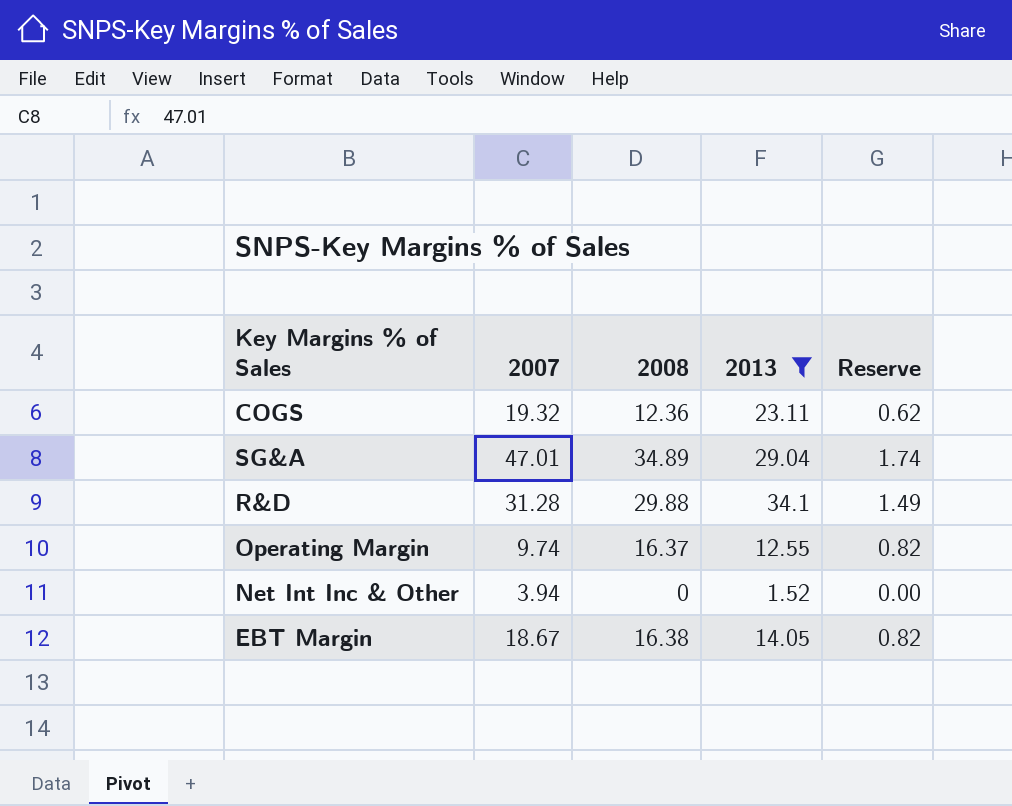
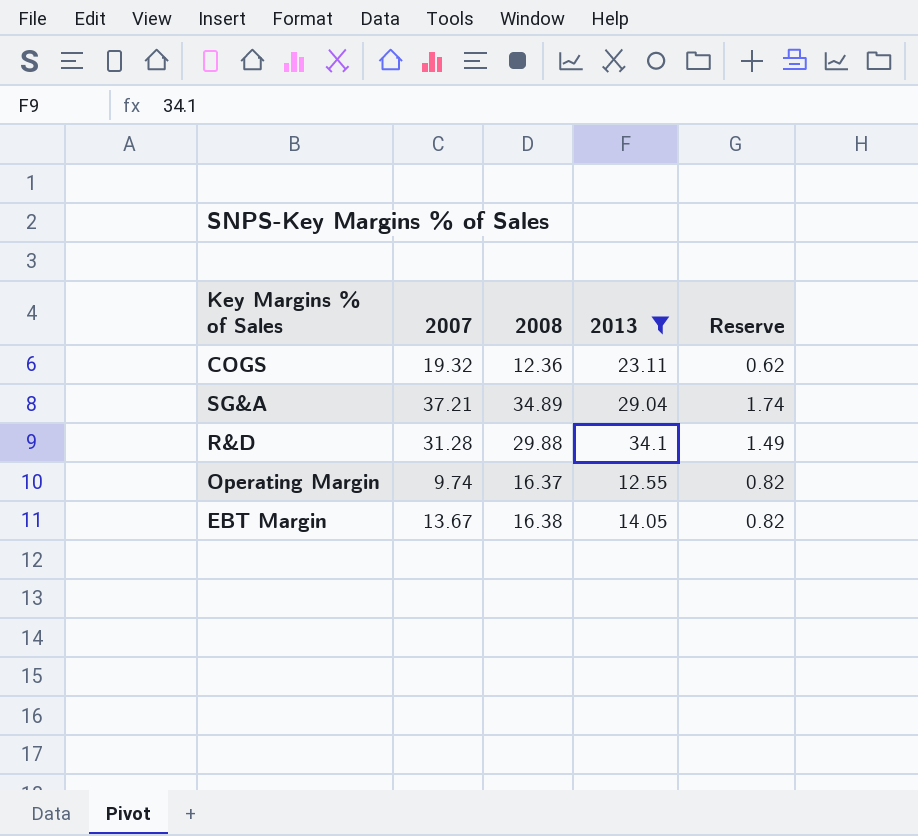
row Net Int Inc & Other: 3.94 | 0 | 1.52 | 0.00 -> none
SG&A | 2007: 47.01 -> 37.21
EBT Margin | 2007: 18.67 -> 13.67

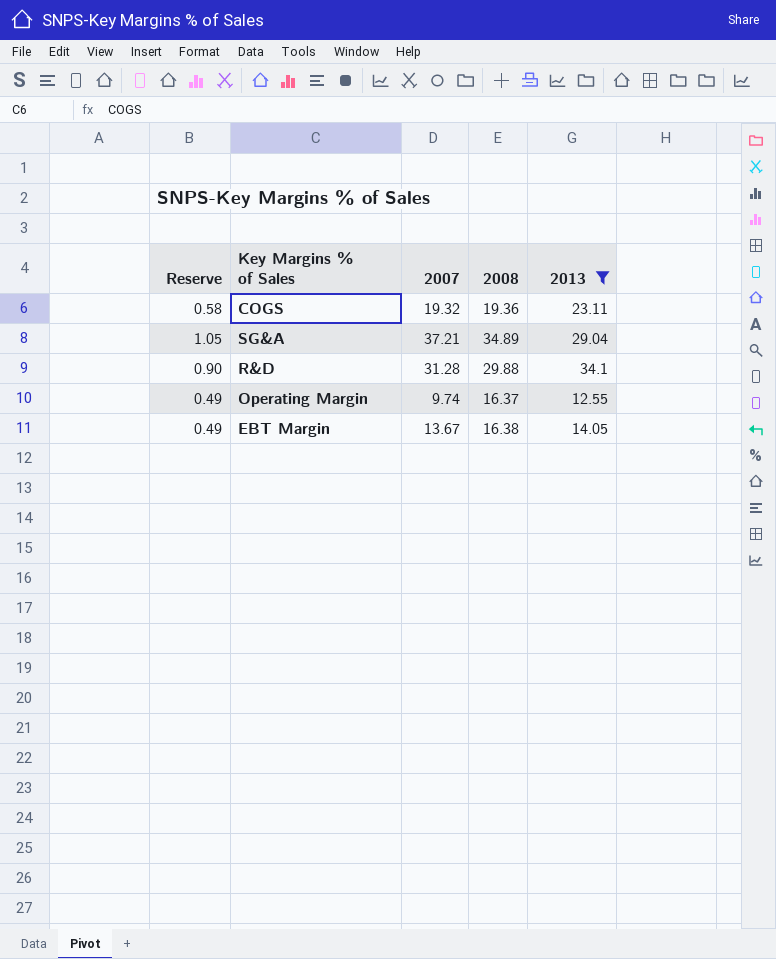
column Reserve | formula: [2008] * 0.05 -> [2008] * 0.03
column Reserve | position: 5 -> 1
COGS | 2008: 12.36 -> 19.36

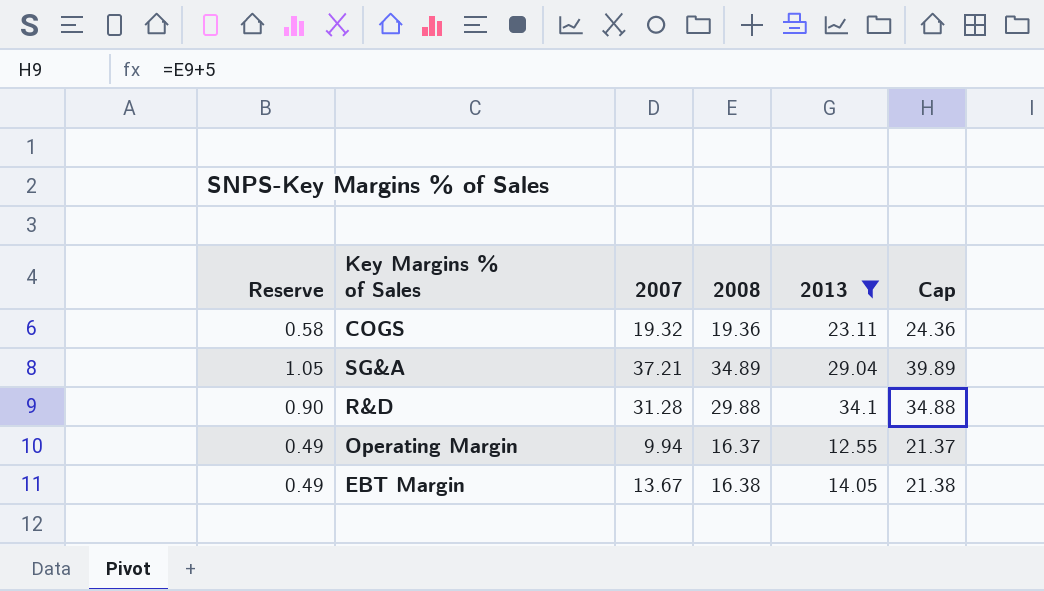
column Cap | formula: none -> [2008] + 5
Operating Margin | 2007: 9.74 -> 9.94

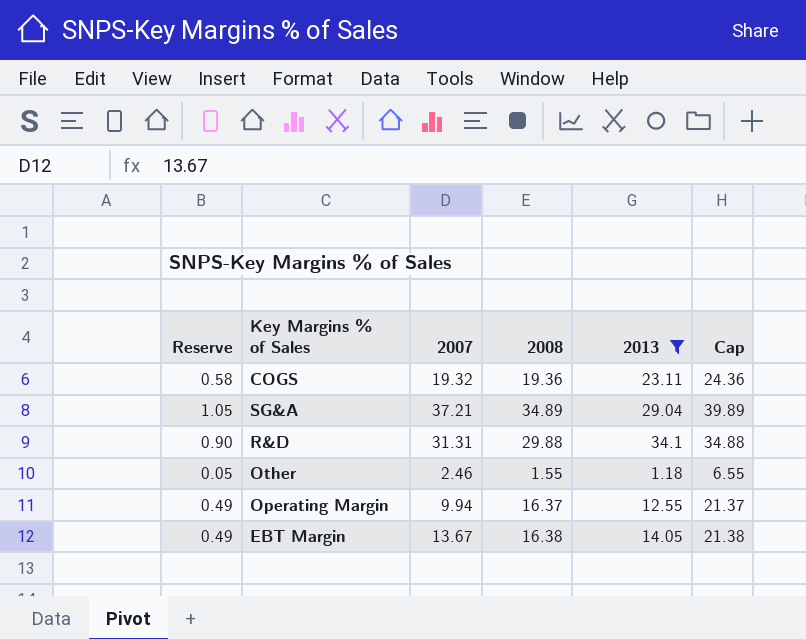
R&D | 2007: 31.28 -> 31.31
row Other: none -> 0.05 | 2.46 | 1.55 | 1.18 | 6.55

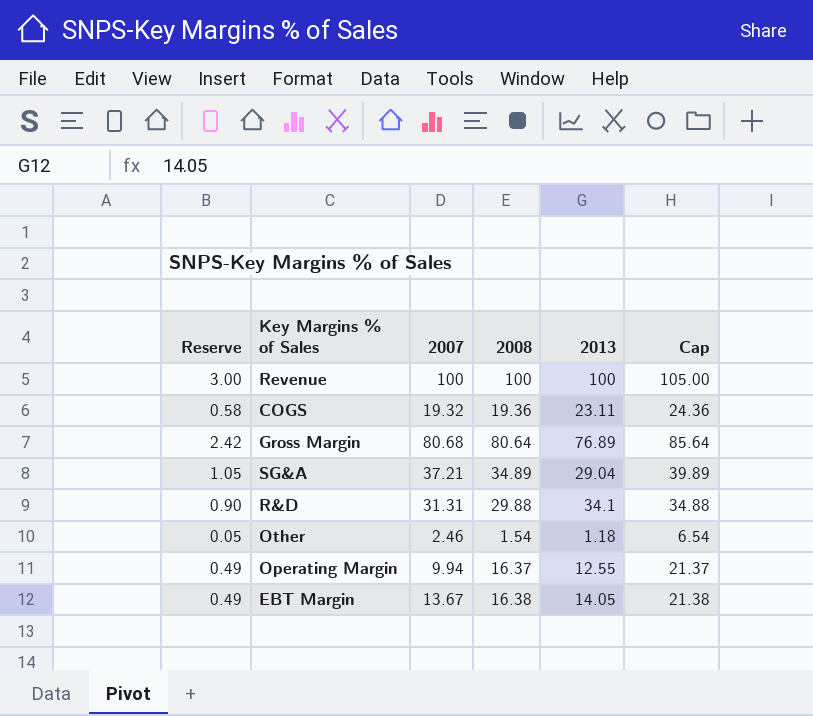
filter: 2013 <= 34.1 -> none
Other | 2008: 1.55 -> 1.54
Other | Cap: 6.55 -> 6.54

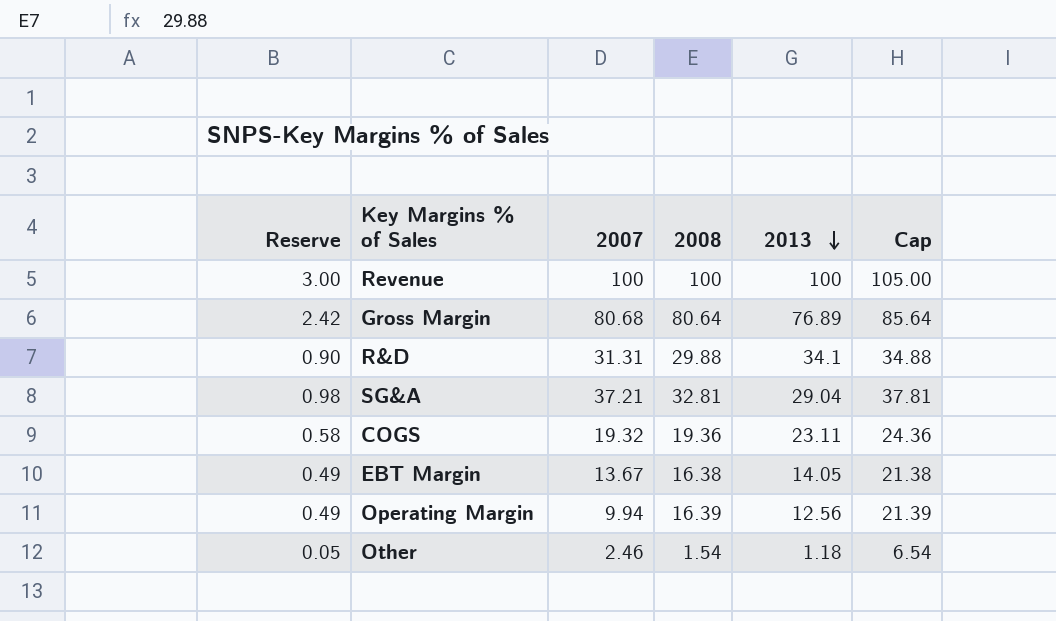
row order: none -> 2013 descending
SG&A | Reserve: 1.05 -> 0.98
SG&A | 2008: 34.89 -> 32.81
SG&A | Cap: 39.89 -> 37.81
Operating Margin | 2008: 16.37 -> 16.39
Operating Margin | 2013: 12.55 -> 12.56
Operating Margin | Cap: 21.37 -> 21.39

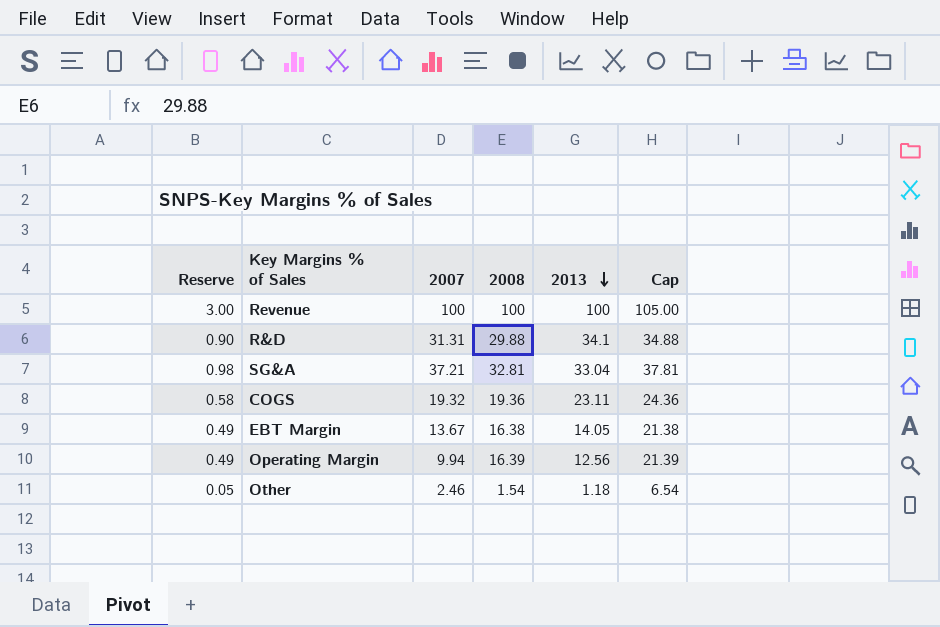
row Gross Margin: 2.42 | 80.68 | 80.64 | 76.89 | 85.64 -> none
SG&A | 2013: 29.04 -> 33.04

